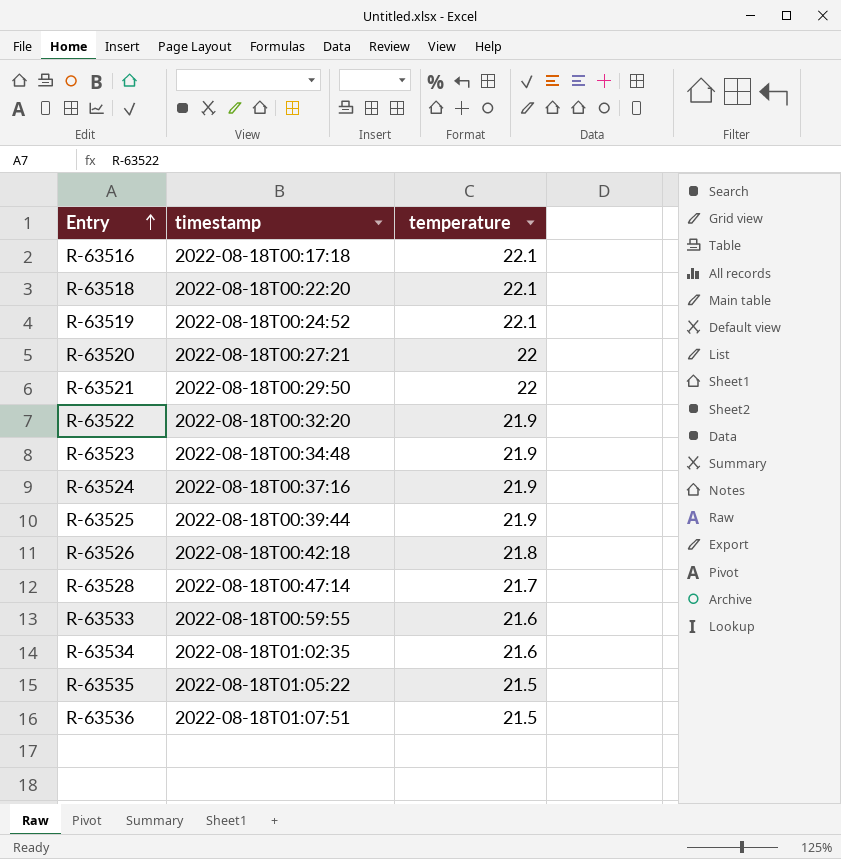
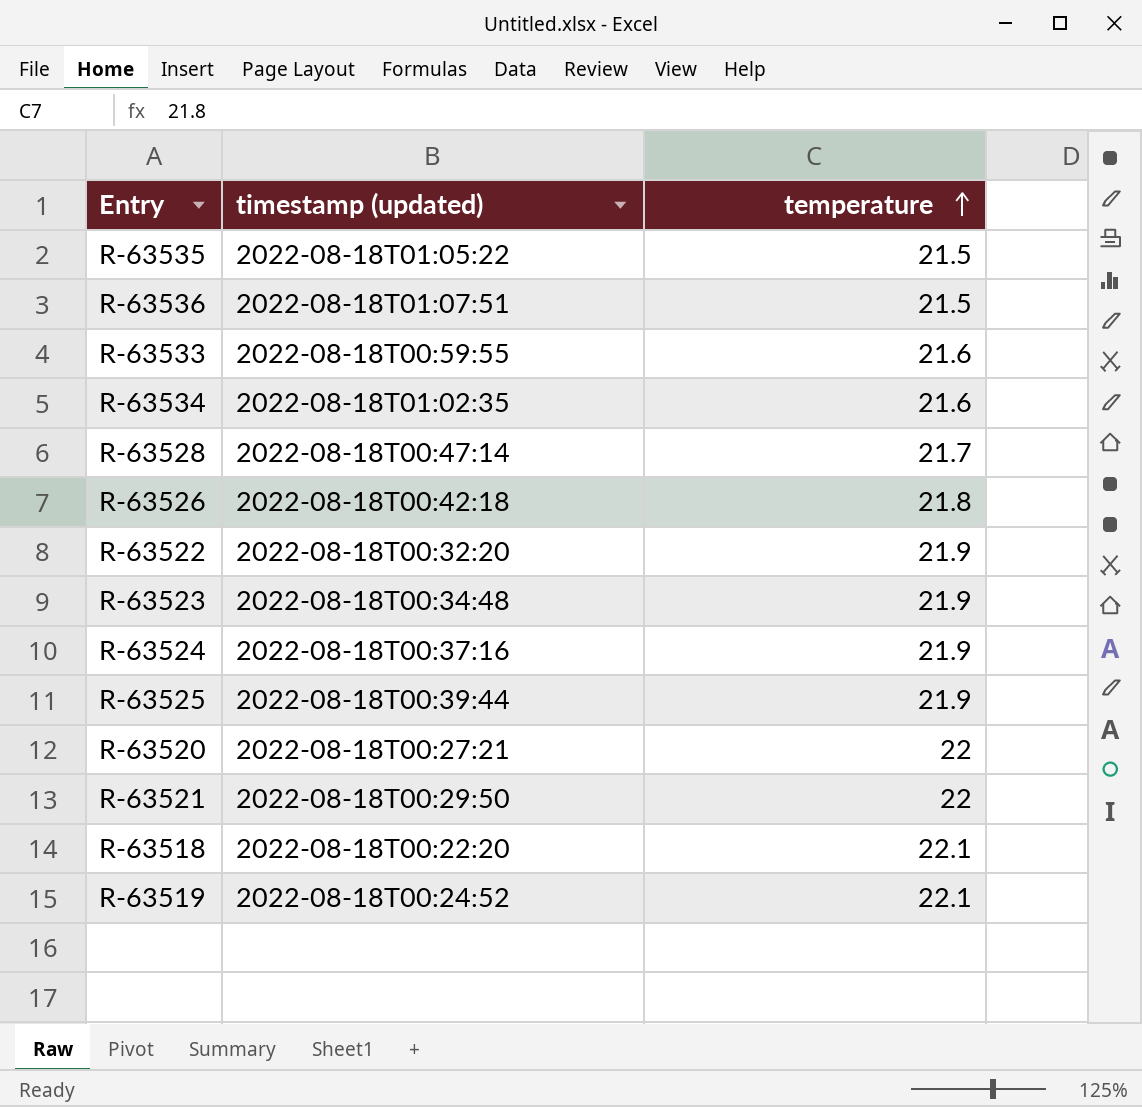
row order: Entry ascending -> temperature ascending
column name: timestamp -> timestamp (updated)
row R-63516: 2022-08-18T00:17:18 | 22.1 -> none

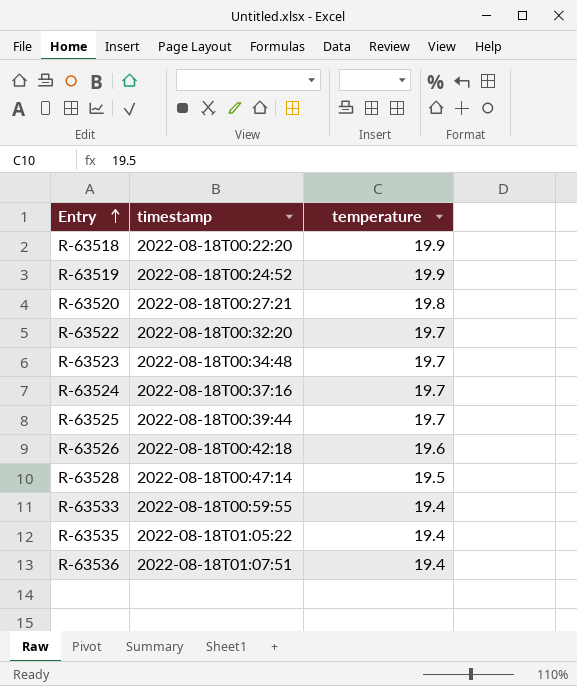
row order: temperature ascending -> Entry ascending
column name: timestamp (updated) -> timestamp
row R-63534: 2022-08-18T01:02:35 | 21.6 -> none
row R-63521: 2022-08-18T00:29:50 | 22 -> none
R-63518 | temperature: 22.1 -> 19.9
R-63519 | temperature: 22.1 -> 19.9
R-63520 | temperature: 22 -> 19.8
R-63522 | temperature: 21.9 -> 19.7
R-63523 | temperature: 21.9 -> 19.7
R-63524 | temperature: 21.9 -> 19.7
R-63525 | temperature: 21.9 -> 19.7
R-63526 | temperature: 21.8 -> 19.6
R-63528 | temperature: 21.7 -> 19.5
R-63533 | temperature: 21.6 -> 19.4
R-63535 | temperature: 21.5 -> 19.4
R-63536 | temperature: 21.5 -> 19.4

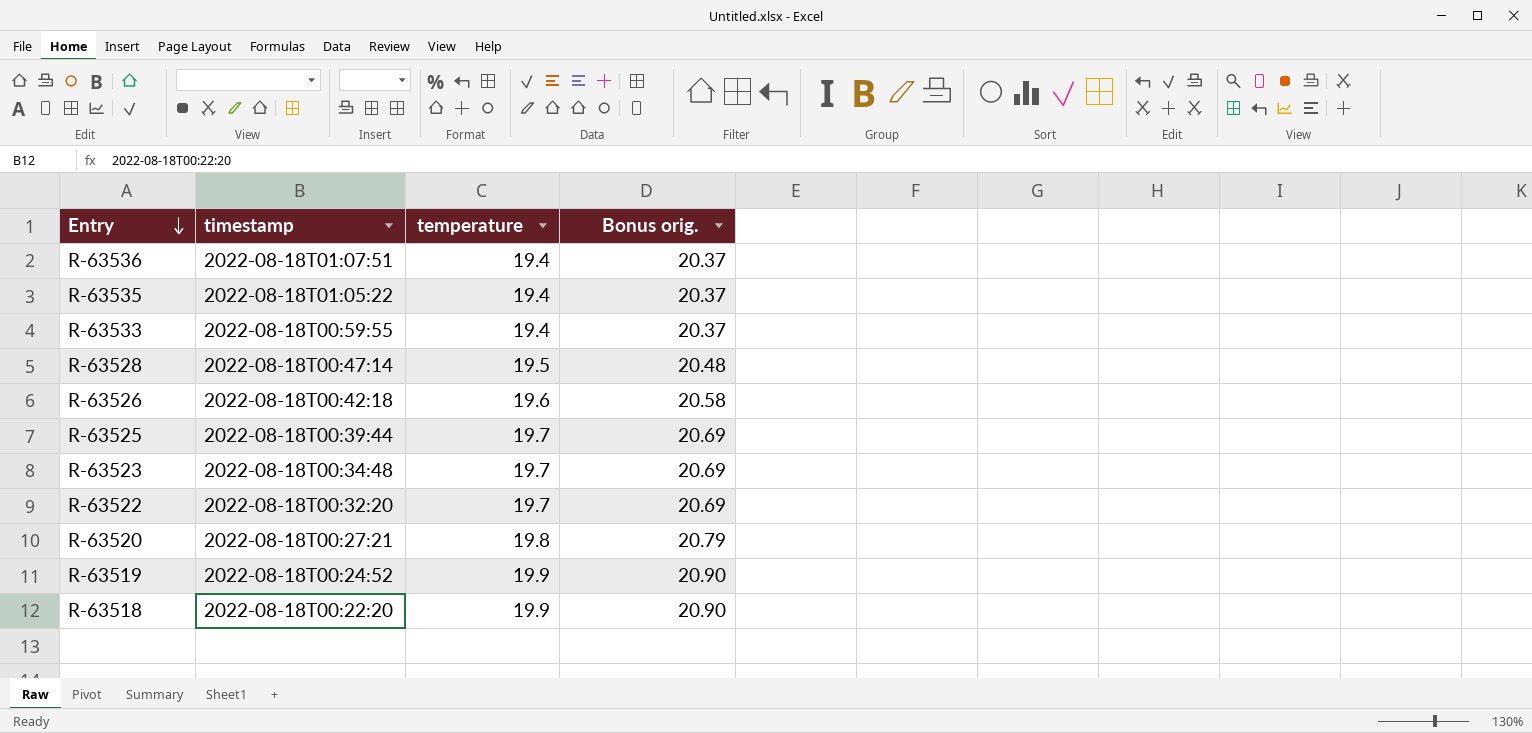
row order: Entry ascending -> Entry descending
column Bonus orig. | formula: none -> [temperature] * 1.05
row R-63524: 2022-08-18T00:37:16 | 19.7 -> none

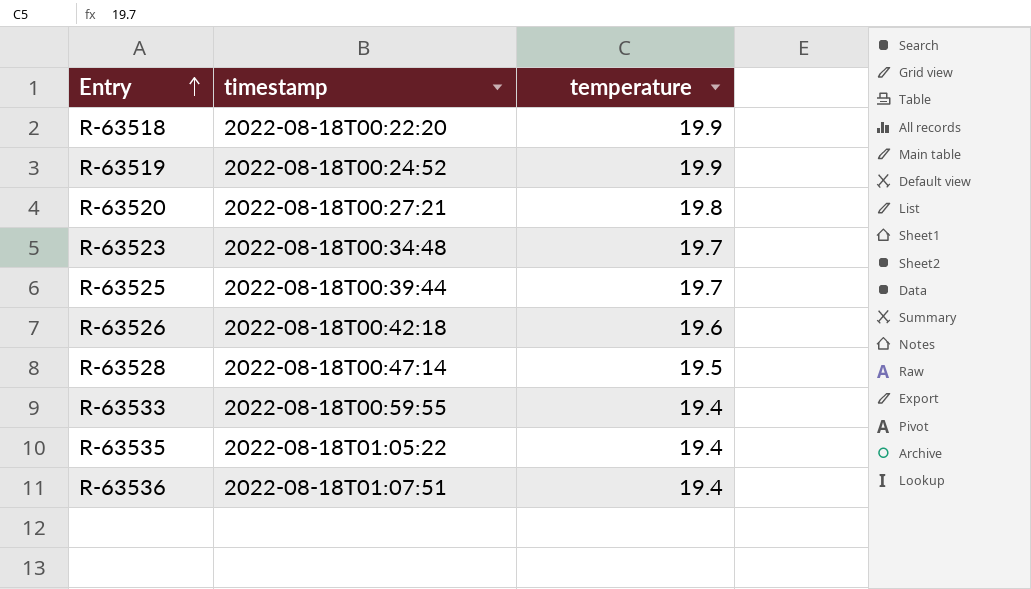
row order: Entry descending -> Entry ascending
column Bonus orig. | formula: [temperature] * 1.05 -> none
row R-63522: 2022-08-18T00:32:20 | 19.7 | 20.69 -> none

